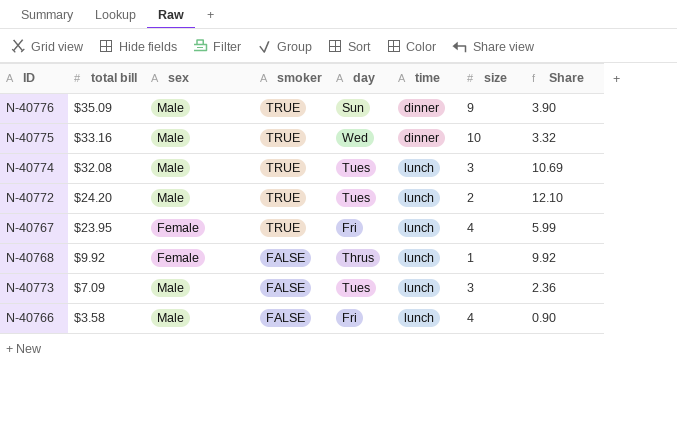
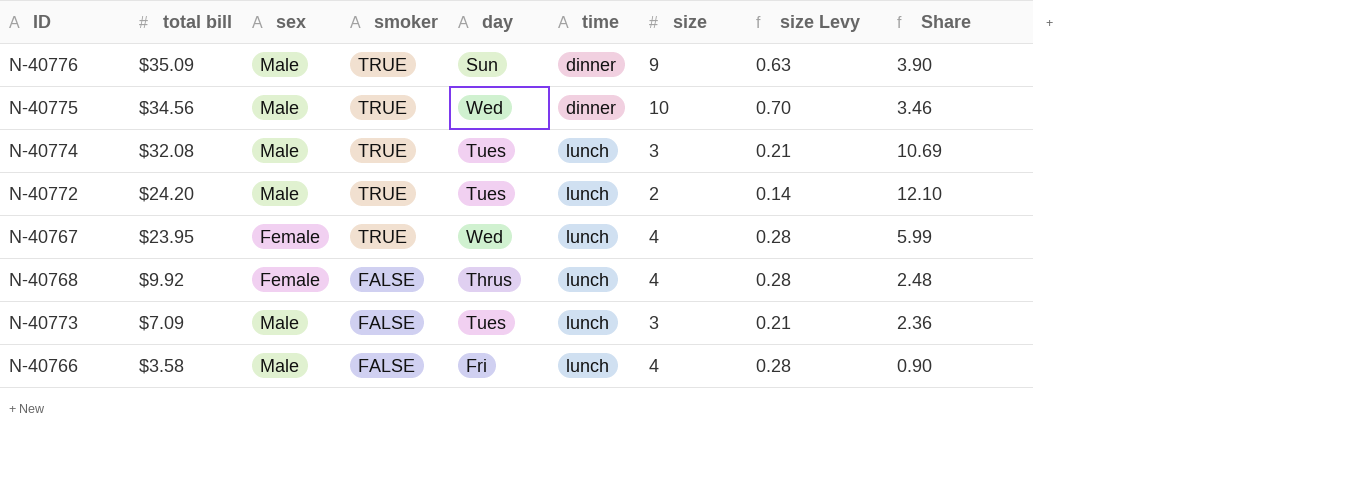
column size Levy | formula: none -> [size] * 0.07
N-40775 | total bill: $33.16 -> $34.56
N-40775 | Share: 3.32 -> 3.46
N-40767 | day: Fri -> Wed
N-40768 | size: 1 -> 4
N-40768 | Share: 9.92 -> 2.48

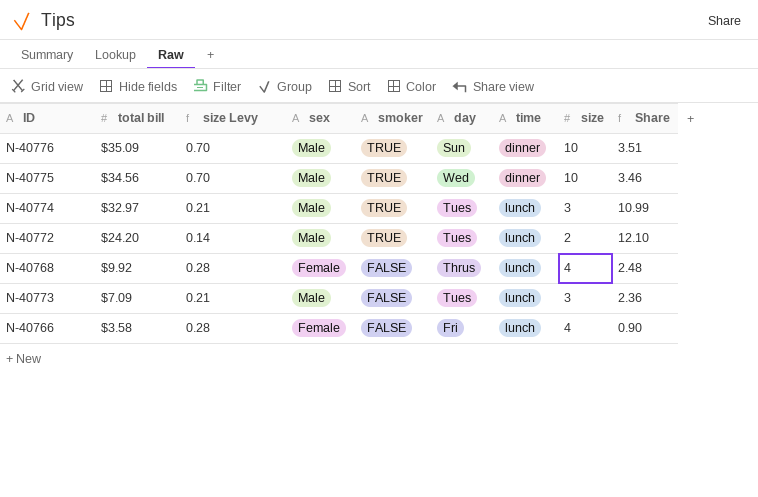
column size Levy | position: 8 -> 3
row N-40767: $23.95 | Female | TRUE | Wed | lunch | 4 | 0.28 | 5.99 -> none
N-40776 | size Levy: 0.63 -> 0.70
N-40776 | size: 9 -> 10
N-40776 | Share: 3.90 -> 3.51
N-40774 | total bill: $32.08 -> $32.97
N-40774 | Share: 10.69 -> 10.99
N-40766 | sex: Male -> Female

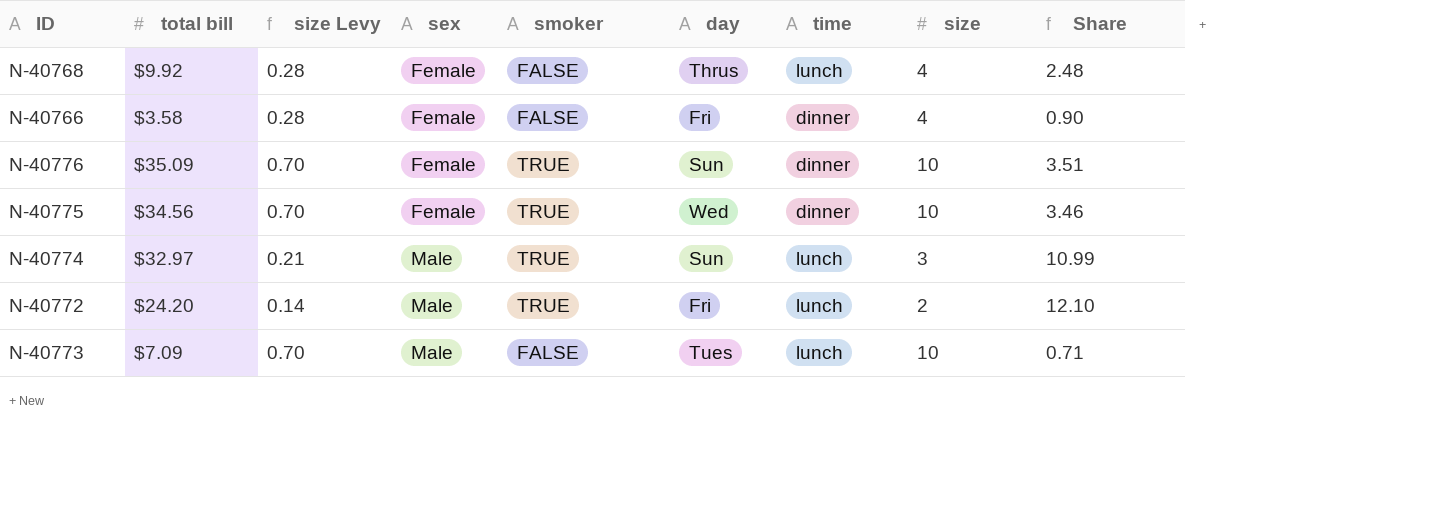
row order: total bill descending -> sex ascending
N-40766 | time: lunch -> dinner
N-40776 | sex: Male -> Female
N-40775 | sex: Male -> Female
N-40774 | day: Tues -> Sun
N-40772 | day: Tues -> Fri
N-40773 | size Levy: 0.21 -> 0.70
N-40773 | size: 3 -> 10
N-40773 | Share: 2.36 -> 0.71

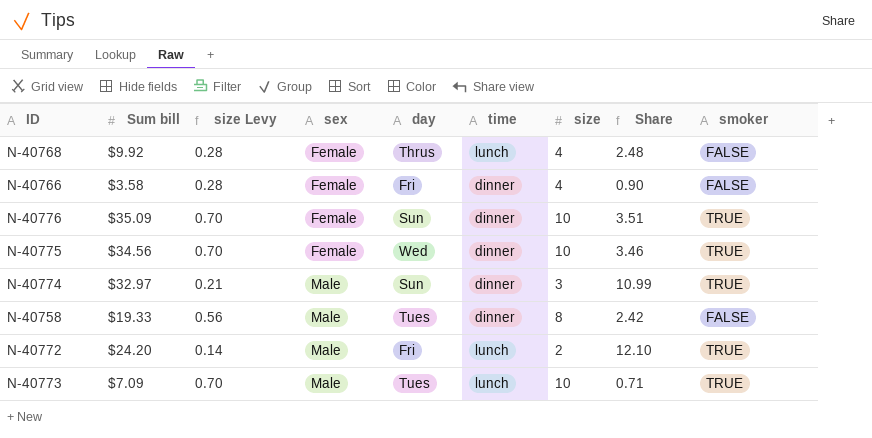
column name: total bill -> Sum bill
column smoker | position: 5 -> 9
N-40774 | time: lunch -> dinner
row N-40758: none -> $19.33 | 0.56 | Male | Tues | dinner | 8 | 2.42 | FALSE
N-40773 | smoker: FALSE -> TRUE

